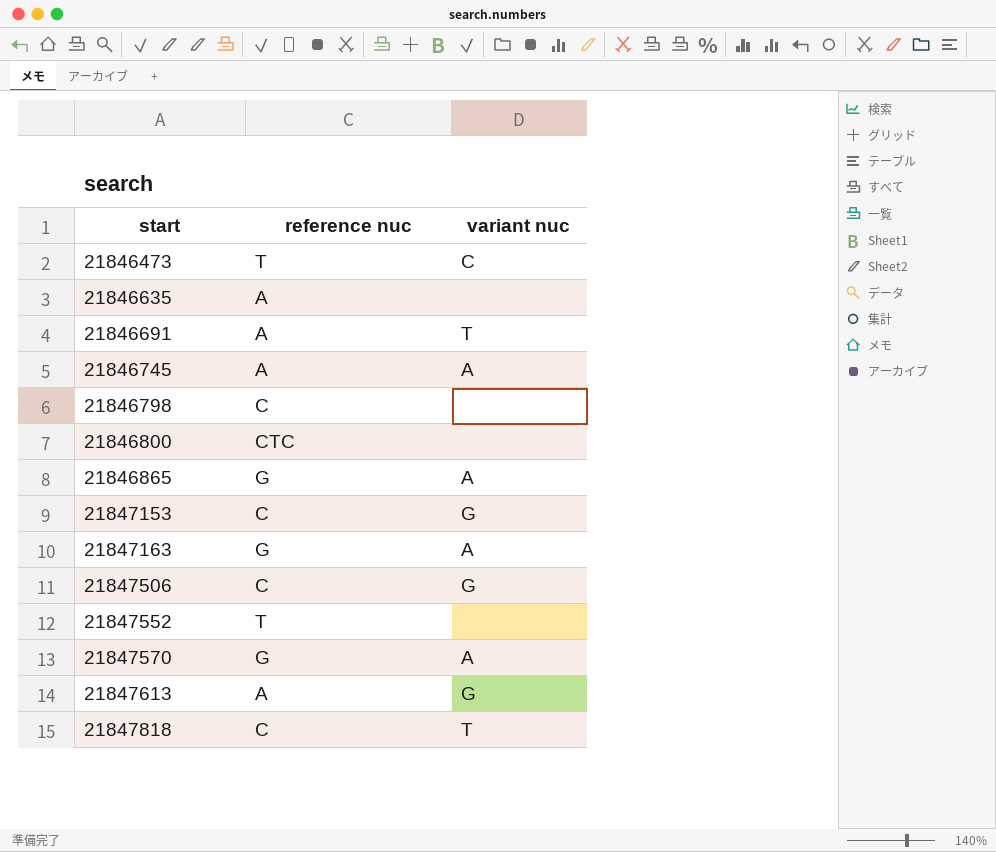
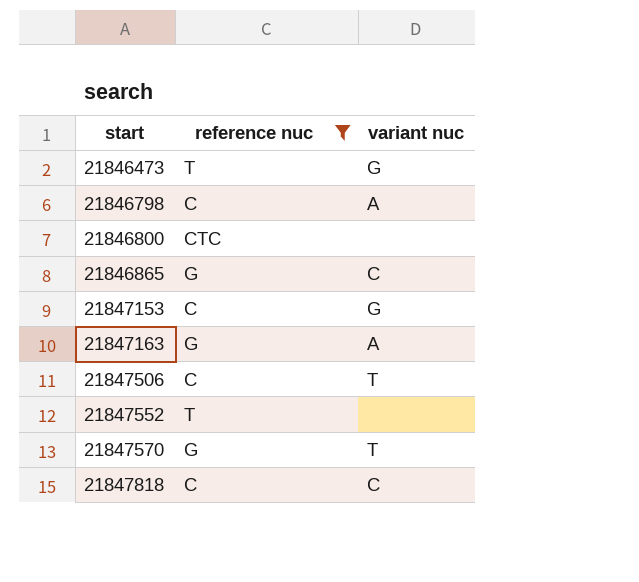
filter: none -> reference nuc != A
21846473 | variant nuc: C -> G
21846798 | variant nuc: none -> A
21846865 | variant nuc: A -> C
21847506 | variant nuc: G -> T
21847570 | variant nuc: A -> T
21847818 | variant nuc: T -> C

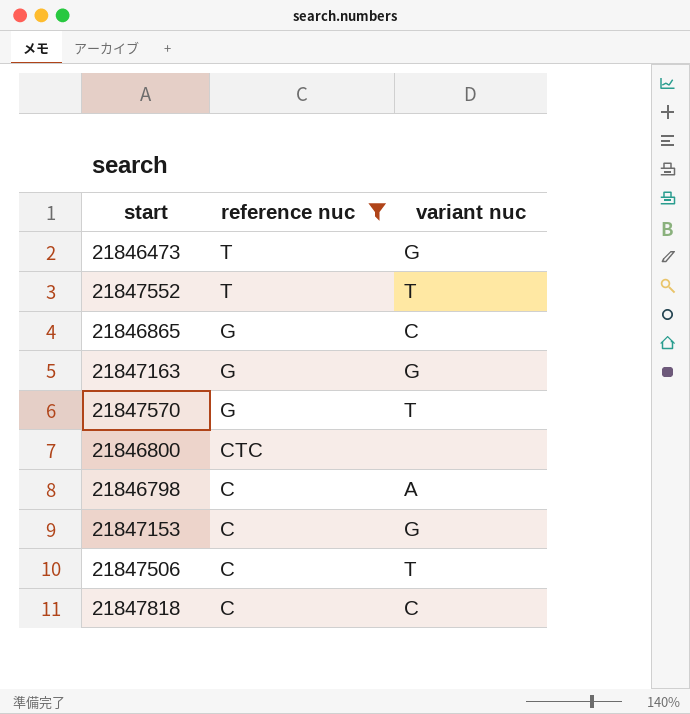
row order: start ascending -> reference nuc descending
21847552 | variant nuc: none -> T
21847163 | variant nuc: A -> G

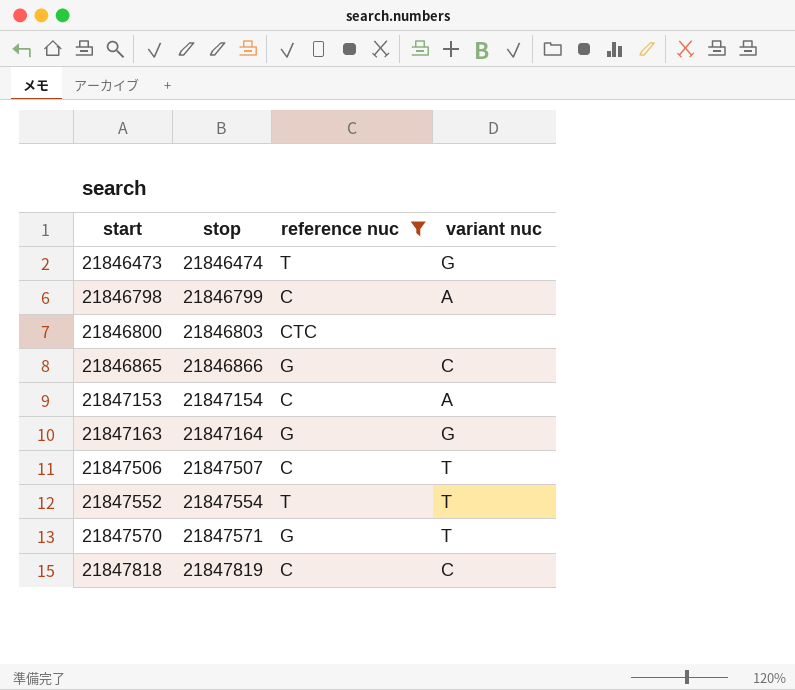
row order: reference nuc descending -> start ascending
column stop | position: none -> 2
21847153 | variant nuc: G -> A

